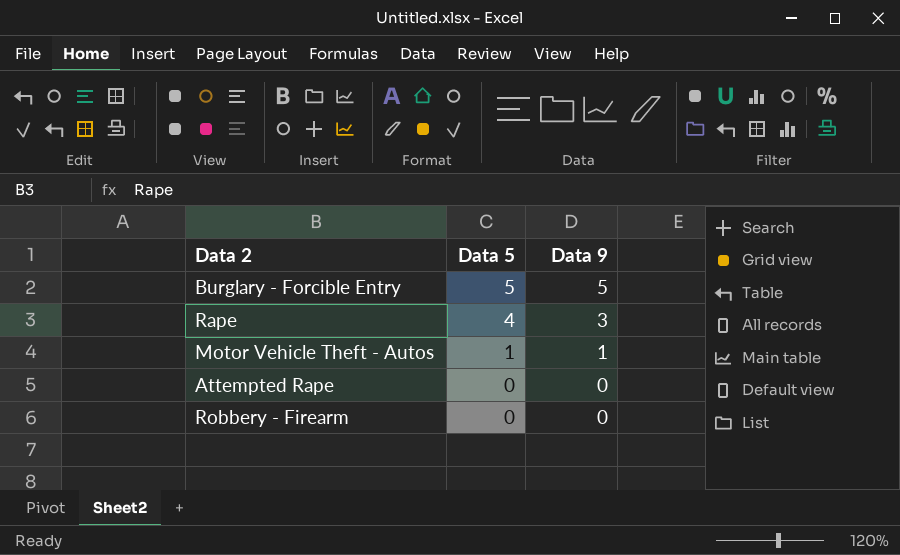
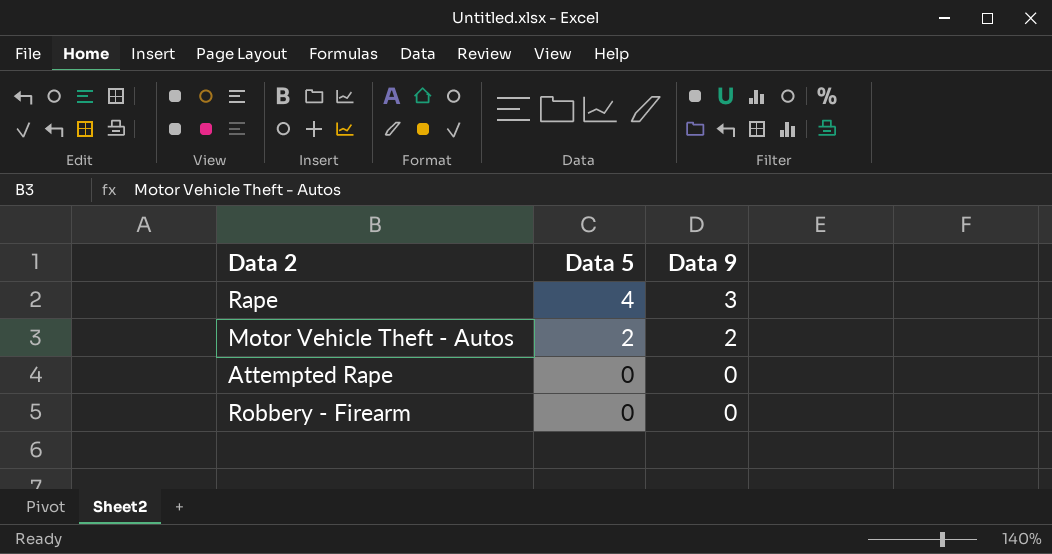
row Burglary - Forcible Entry: 5 | 5 -> none
Motor Vehicle Theft - Autos | Data 5: 1 -> 2
Motor Vehicle Theft - Autos | Data 9: 1 -> 2

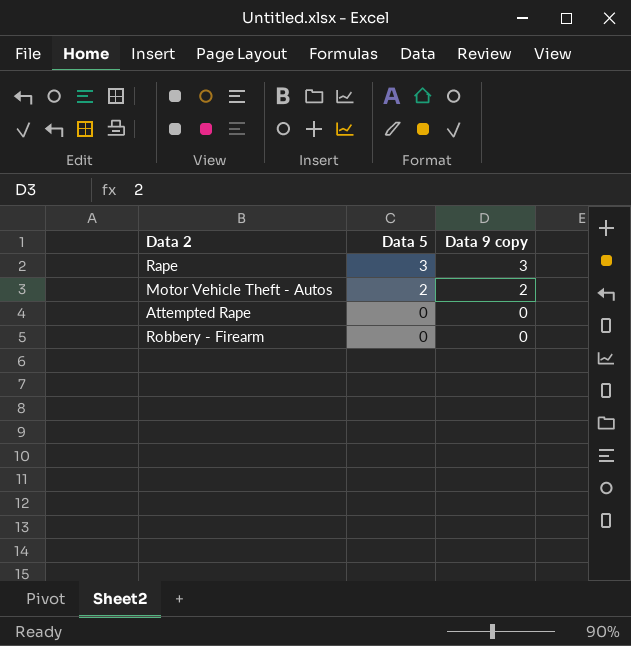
column name: Data 9 -> Data 9 copy
Rape | Data 5: 4 -> 3

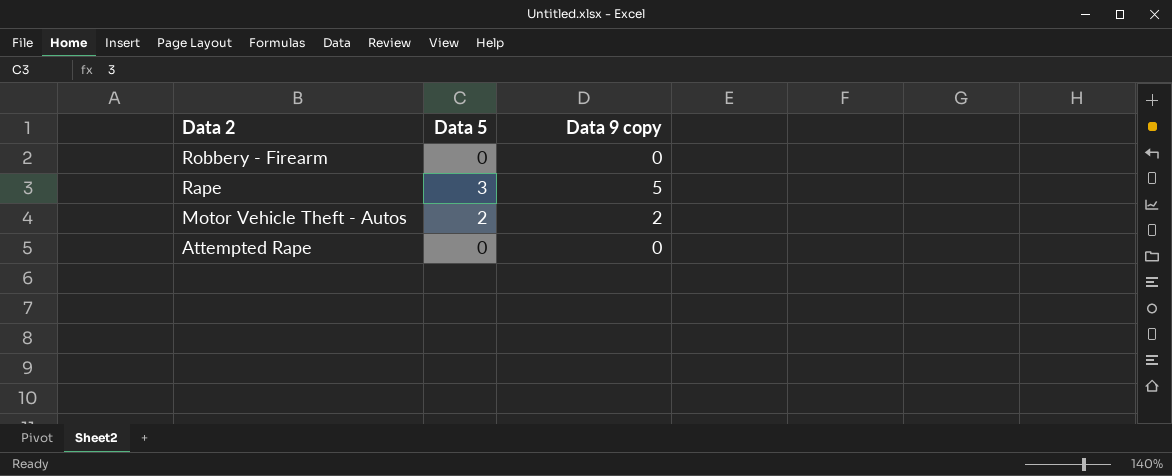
row order: Data 5 descending -> Data 2 descending
Rape | Data 9 copy: 3 -> 5

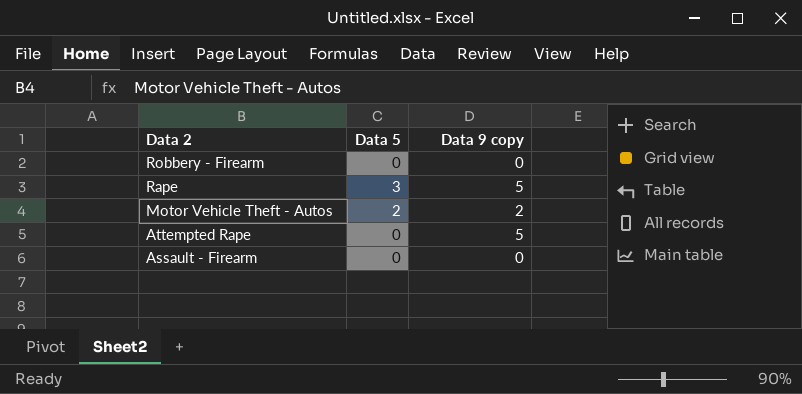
Attempted Rape | Data 9 copy: 0 -> 5
row Assault - Firearm: none -> 0 | 0

